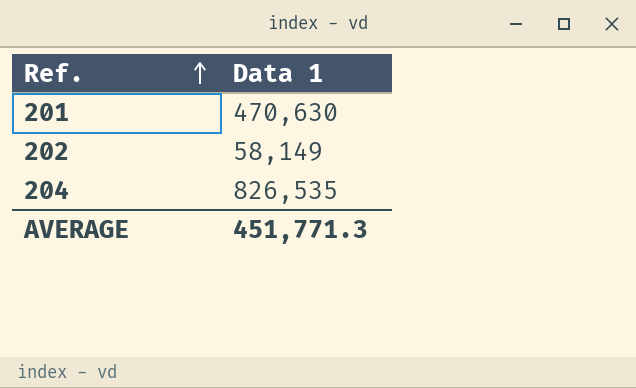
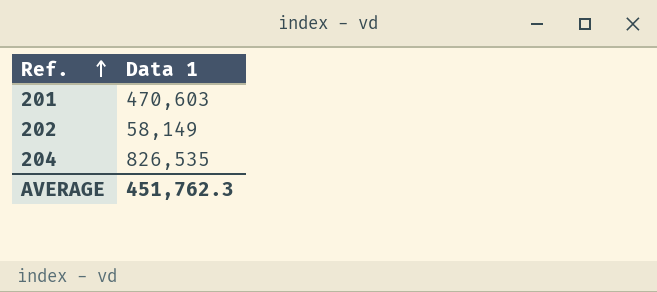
201 | Data 1: 470,630 -> 470,603
AVERAGE | Data 1: 451,771.3 -> 451,762.3

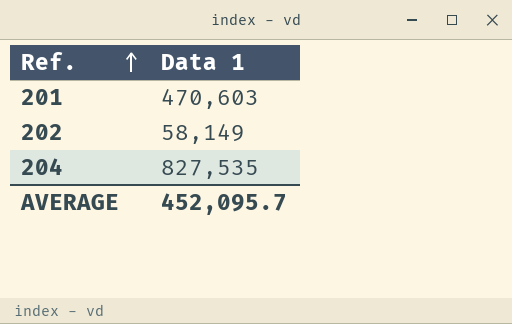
204 | Data 1: 826,535 -> 827,535
AVERAGE | Data 1: 451,762.3 -> 452,095.7

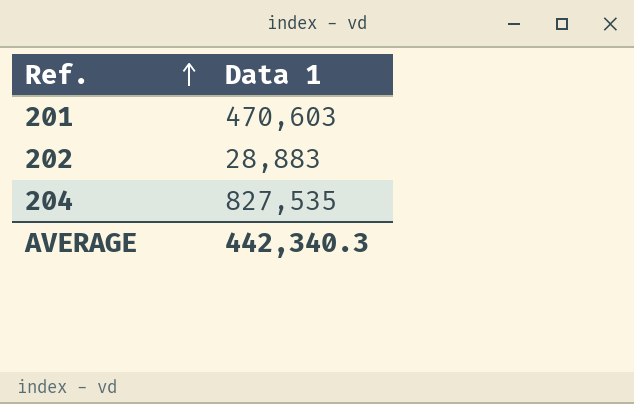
202 | Data 1: 58,149 -> 28,883
AVERAGE | Data 1: 452,095.7 -> 442,340.3

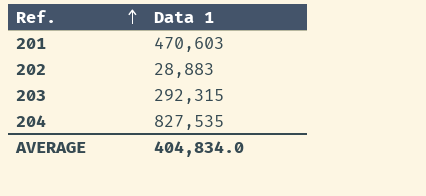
row 203: none -> 292,315
AVERAGE | Data 1: 442,340.3 -> 404,834.0

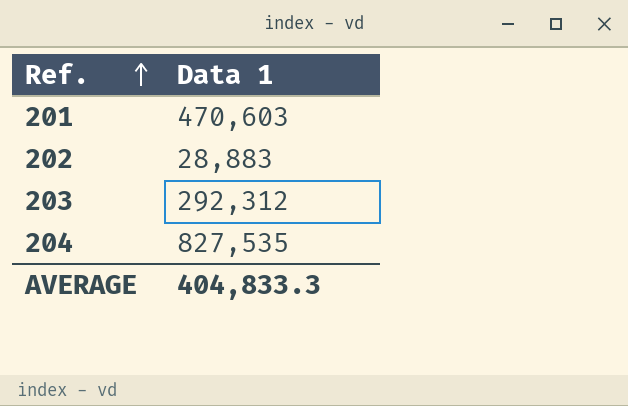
203 | Data 1: 292,315 -> 292,312
AVERAGE | Data 1: 404,834.0 -> 404,833.3

